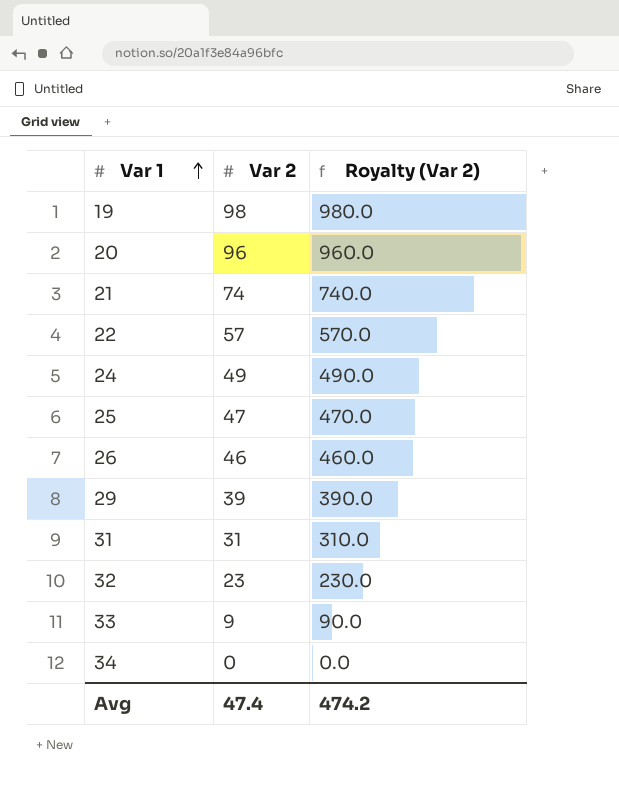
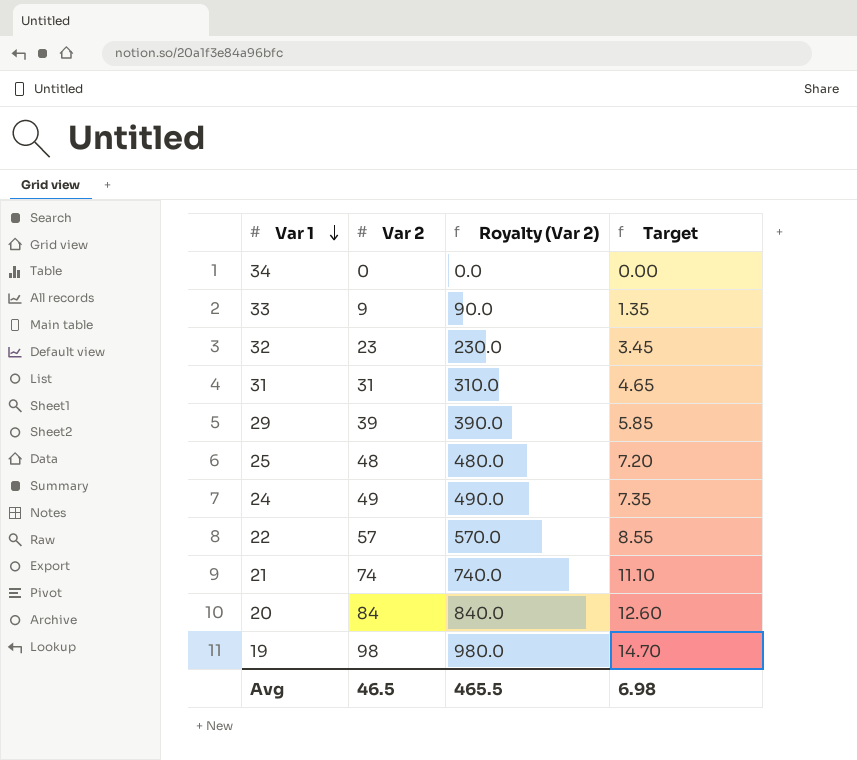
row order: Var 1 ascending -> Var 1 descending
column Target | formula: none -> [Var 2] * 0.15
row 26: 46 | 460.0 -> none
25 | Var 2: 47 -> 48
25 | Royalty (Var 2): 470.0 -> 480.0
20 | Var 2: 96 -> 84
20 | Royalty (Var 2): 960.0 -> 840.0
Avg | Var 2: 47.4 -> 46.5
Avg | Royalty (Var 2): 474.2 -> 465.5

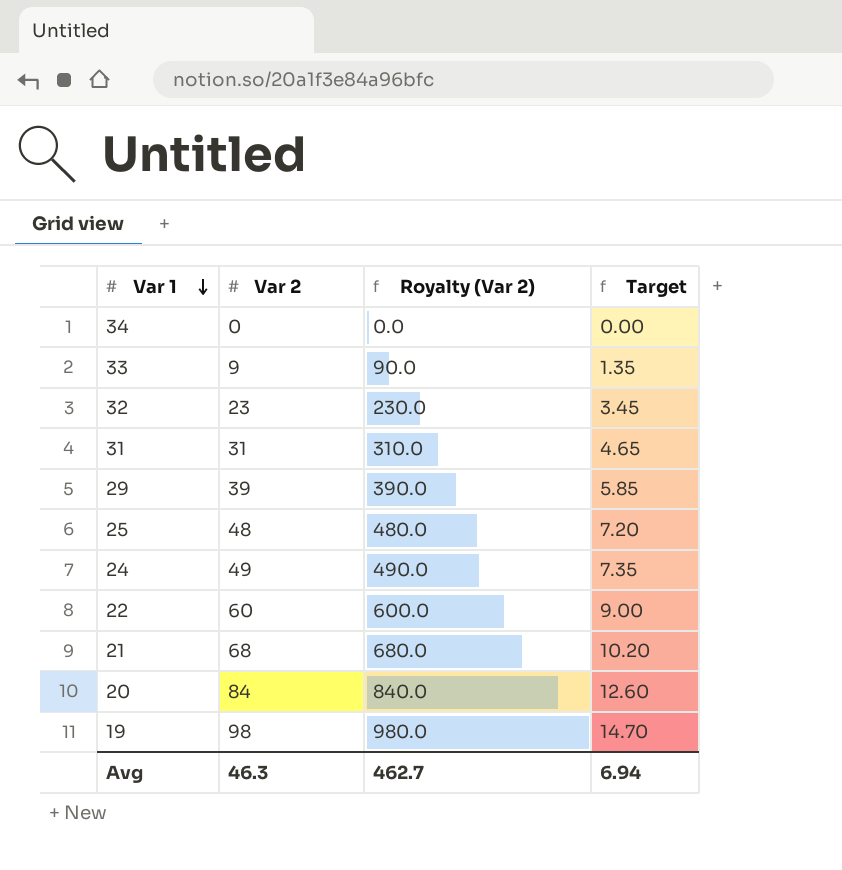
22 | Var 2: 57 -> 60
22 | Royalty (Var 2): 570.0 -> 600.0
22 | Target: 8.55 -> 9.00
21 | Var 2: 74 -> 68
21 | Royalty (Var 2): 740.0 -> 680.0
21 | Target: 11.10 -> 10.20
Avg | Var 2: 46.5 -> 46.3
Avg | Royalty (Var 2): 465.5 -> 462.7
Avg | Target: 6.98 -> 6.94

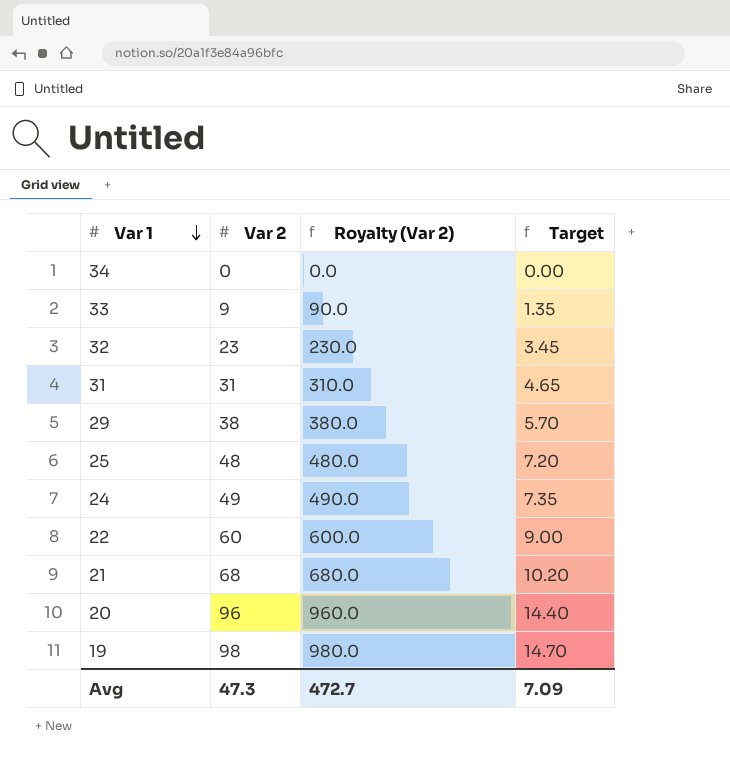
29 | Var 2: 39 -> 38
29 | Royalty (Var 2): 390.0 -> 380.0
29 | Target: 5.85 -> 5.70
20 | Var 2: 84 -> 96
20 | Royalty (Var 2): 840.0 -> 960.0
20 | Target: 12.60 -> 14.40
Avg | Var 2: 46.3 -> 47.3
Avg | Royalty (Var 2): 462.7 -> 472.7
Avg | Target: 6.94 -> 7.09

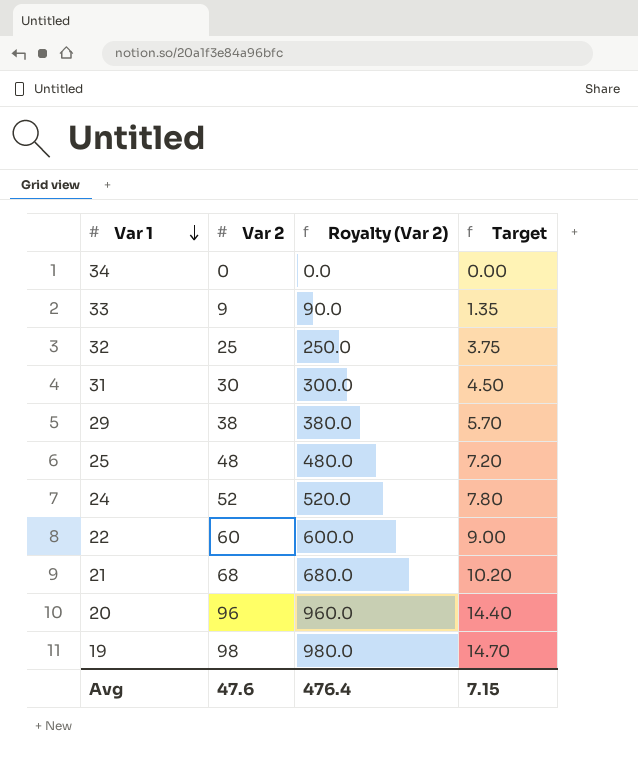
32 | Var 2: 23 -> 25
32 | Royalty (Var 2): 230.0 -> 250.0
32 | Target: 3.45 -> 3.75
31 | Var 2: 31 -> 30
31 | Royalty (Var 2): 310.0 -> 300.0
31 | Target: 4.65 -> 4.50
24 | Var 2: 49 -> 52
24 | Royalty (Var 2): 490.0 -> 520.0
24 | Target: 7.35 -> 7.80
Avg | Var 2: 47.3 -> 47.6
Avg | Royalty (Var 2): 472.7 -> 476.4
Avg | Target: 7.09 -> 7.15

